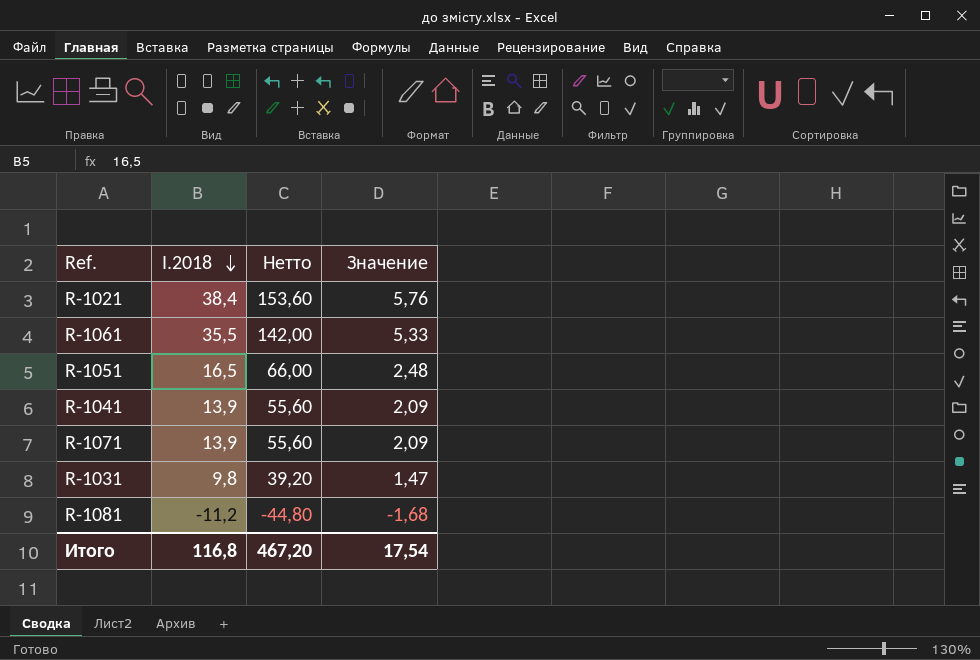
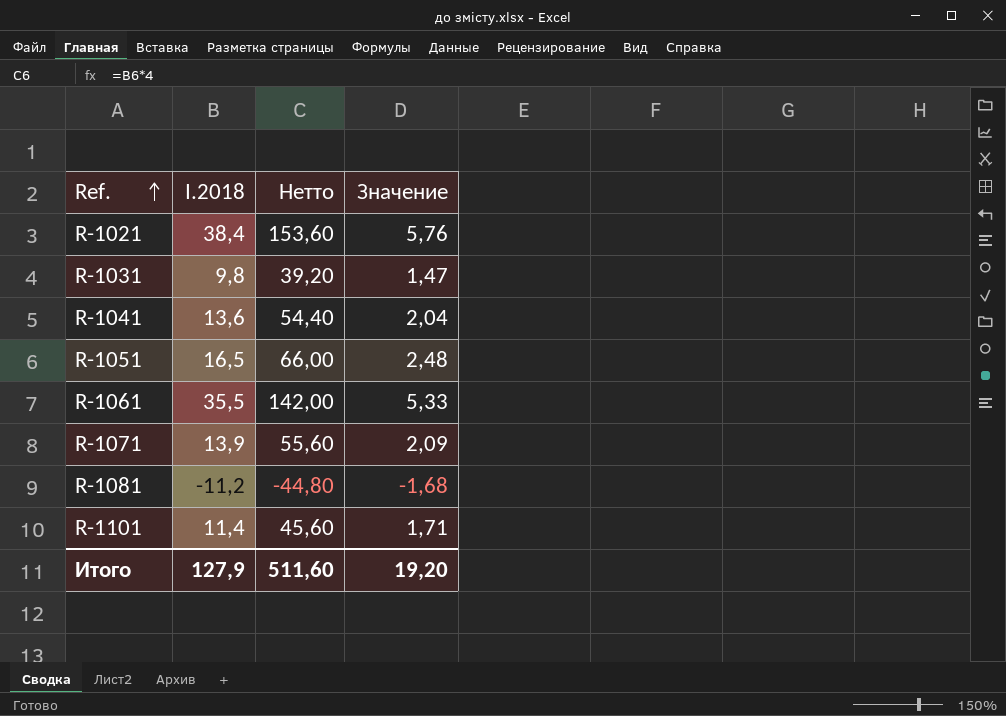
row order: I.2018 descending -> Ref. ascending
R-1041 | I.2018: 13,9 -> 13,6
R-1041 | Нетто: 55,60 -> 54,40
R-1041 | Значение: 2,09 -> 2,04
row R-1101: none -> 11,4 | 45,60 | 1,71
Итого | I.2018: 116,8 -> 127,9
Итого | Нетто: 467,20 -> 511,60
Итого | Значение: 17,54 -> 19,20

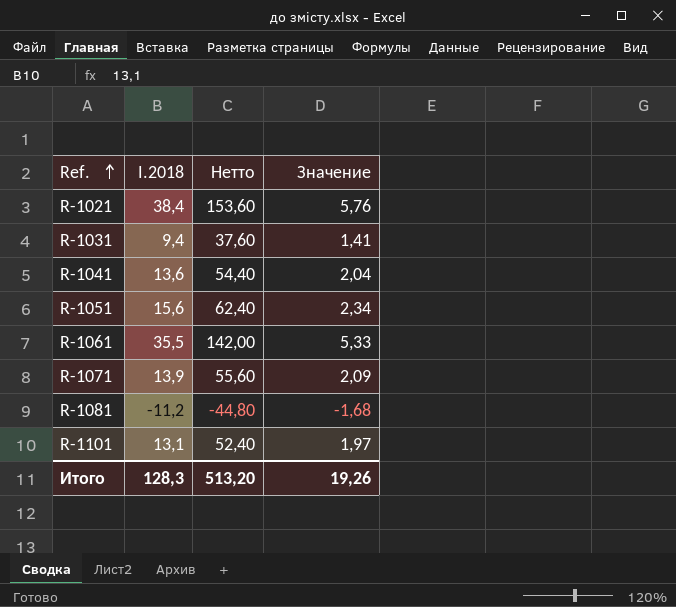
R-1031 | I.2018: 9,8 -> 9,4
R-1031 | Нетто: 39,20 -> 37,60
R-1031 | Значение: 1,47 -> 1,41
R-1051 | I.2018: 16,5 -> 15,6
R-1051 | Нетто: 66,00 -> 62,40
R-1051 | Значение: 2,48 -> 2,34
R-1101 | I.2018: 11,4 -> 13,1
R-1101 | Нетто: 45,60 -> 52,40
R-1101 | Значение: 1,71 -> 1,97
Итого | I.2018: 127,9 -> 128,3
Итого | Нетто: 511,60 -> 513,20
Итого | Значение: 19,20 -> 19,26

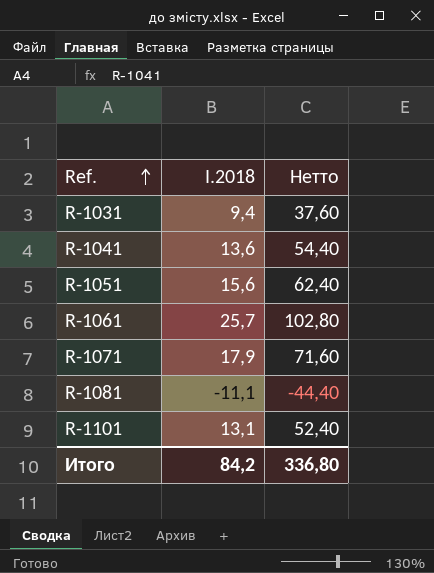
column Значение | formula: [I.2018] * 0,15 -> none
row R-1021: 38,4 | 153,60 | 5,76 -> none
R-1061 | I.2018: 35,5 -> 25,7
R-1061 | Нетто: 142,00 -> 102,80
R-1071 | I.2018: 13,9 -> 17,9
R-1071 | Нетто: 55,60 -> 71,60
R-1081 | I.2018: -11,2 -> -11,1
R-1081 | Нетто: -44,80 -> -44,40
Итого | I.2018: 128,3 -> 84,2
Итого | Нетто: 513,20 -> 336,80

